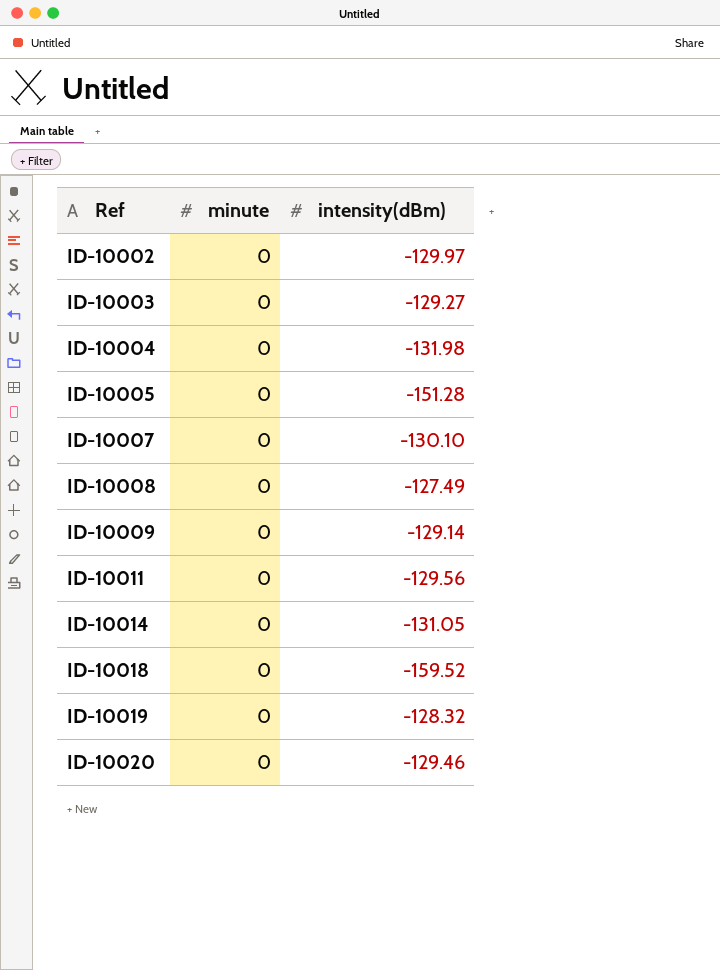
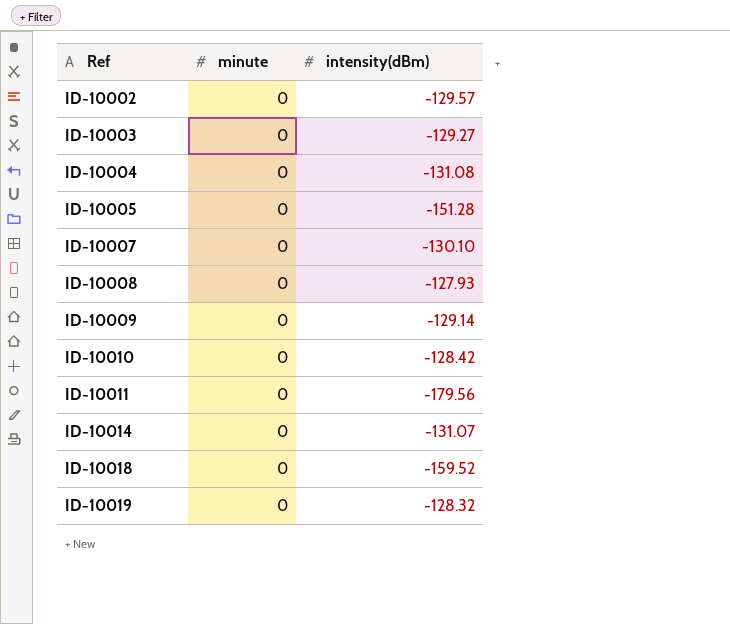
row ID-10020: 0 | -129.46 -> none
ID-10002 | intensity(dBm): -129.97 -> -129.57
ID-10004 | intensity(dBm): -131.98 -> -131.08
ID-10008 | intensity(dBm): -127.49 -> -127.93
row ID-10010: none -> 0 | -128.42
ID-10011 | intensity(dBm): -129.56 -> -179.56
ID-10014 | intensity(dBm): -131.05 -> -131.07

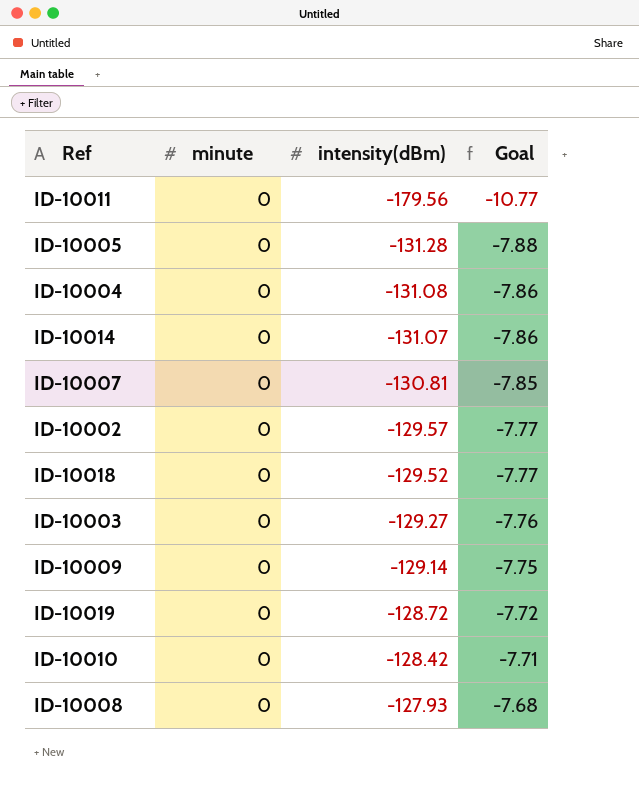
row order: Ref ascending -> intensity(dBm) ascending
column Goal | formula: none -> [intensity(dBm)] * 0.06
ID-10005 | intensity(dBm): -151.28 -> -131.28
ID-10007 | intensity(dBm): -130.10 -> -130.81
ID-10018 | intensity(dBm): -159.52 -> -129.52
ID-10019 | intensity(dBm): -128.32 -> -128.72

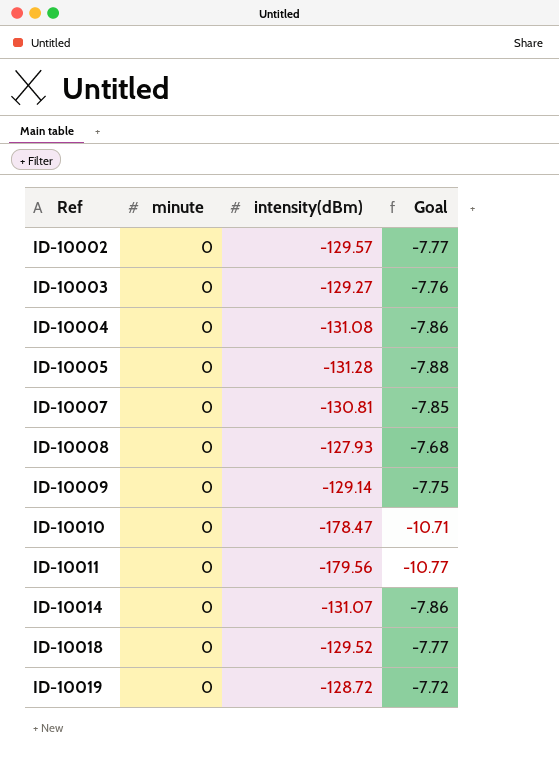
row order: intensity(dBm) ascending -> Ref ascending
ID-10010 | intensity(dBm): -128.42 -> -178.47
ID-10010 | Goal: -7.71 -> -10.71

